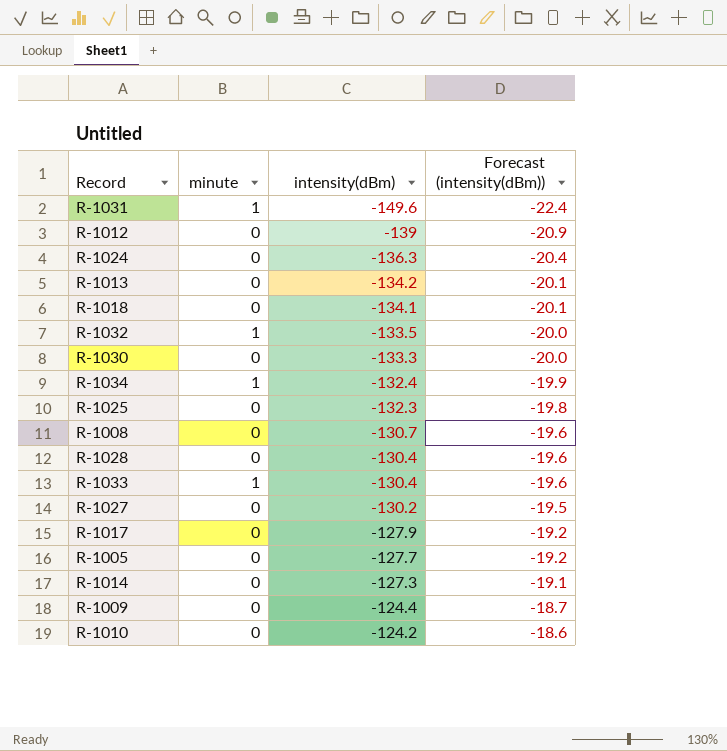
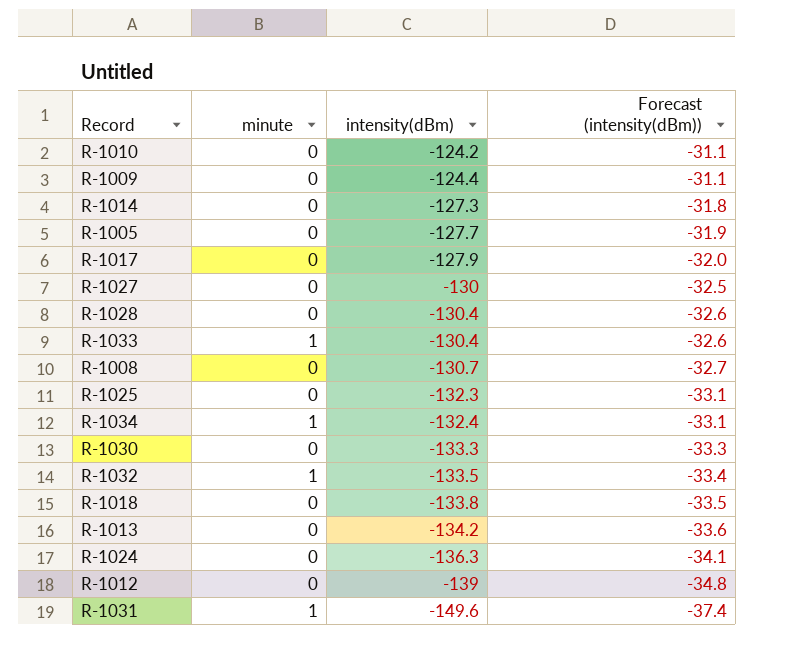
row order: intensity(dBm) ascending -> intensity(dBm) descending
column Forecast (intensity(dBm)) | formula: [intensity(dBm)] * 0.15 -> [intensity(dBm)] * 0.25
R-1027 | intensity(dBm): -130.2 -> -130
R-1018 | intensity(dBm): -134.1 -> -133.8

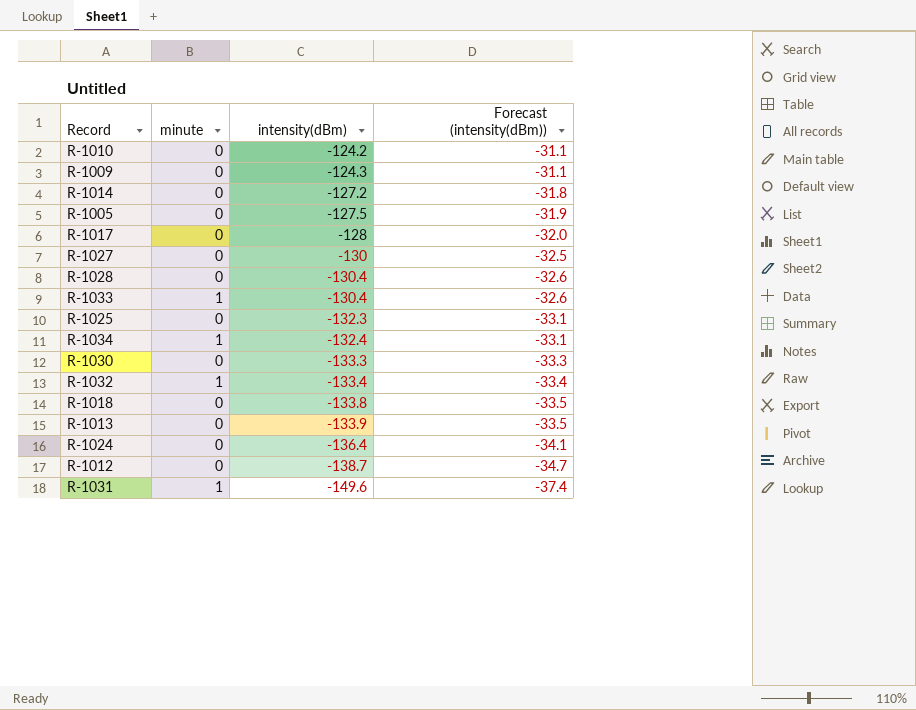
row R-1008: 0 | -130.7 | -32.7 -> none
R-1009 | intensity(dBm): -124.4 -> -124.3
R-1014 | intensity(dBm): -127.3 -> -127.2
R-1005 | intensity(dBm): -127.7 -> -127.5
R-1017 | intensity(dBm): -127.9 -> -128
R-1032 | intensity(dBm): -133.5 -> -133.4
R-1013 | intensity(dBm): -134.2 -> -133.9
R-1013 | Forecast (intensity(dBm)): -33.6 -> -33.5
R-1024 | intensity(dBm): -136.3 -> -136.4
R-1012 | intensity(dBm): -139 -> -138.7
R-1012 | Forecast (intensity(dBm)): -34.8 -> -34.7

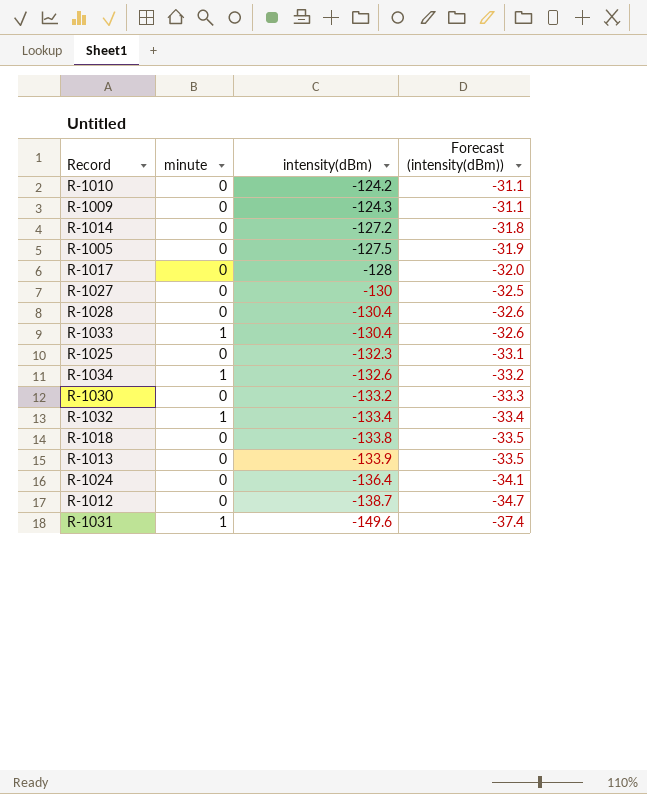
R-1034 | intensity(dBm): -132.4 -> -132.6
R-1034 | Forecast (intensity(dBm)): -33.1 -> -33.2
R-1030 | intensity(dBm): -133.3 -> -133.2

